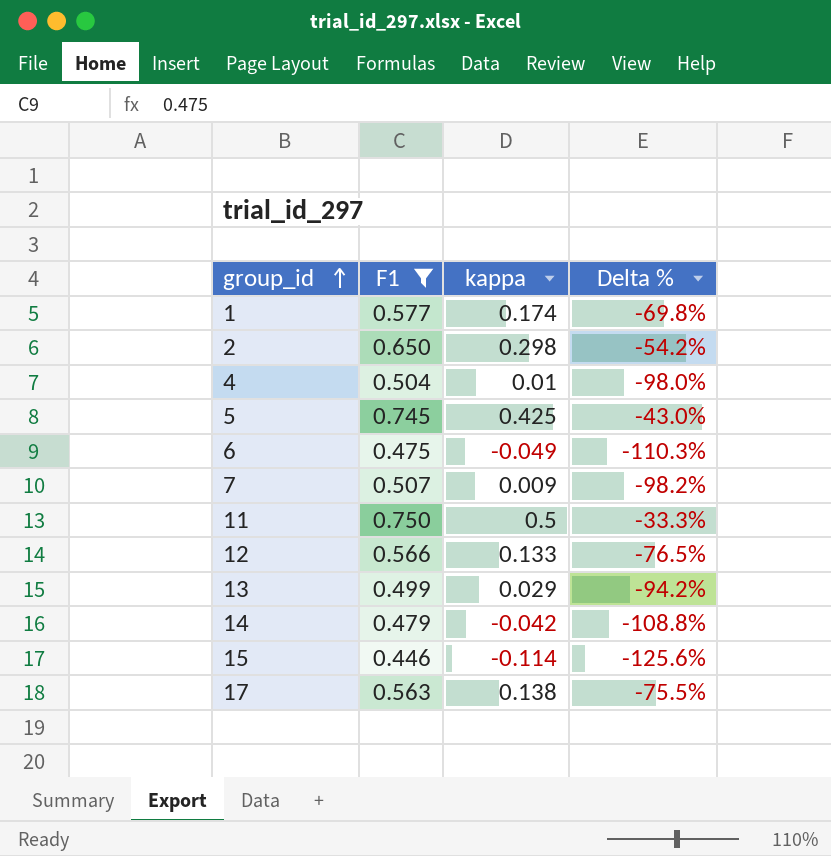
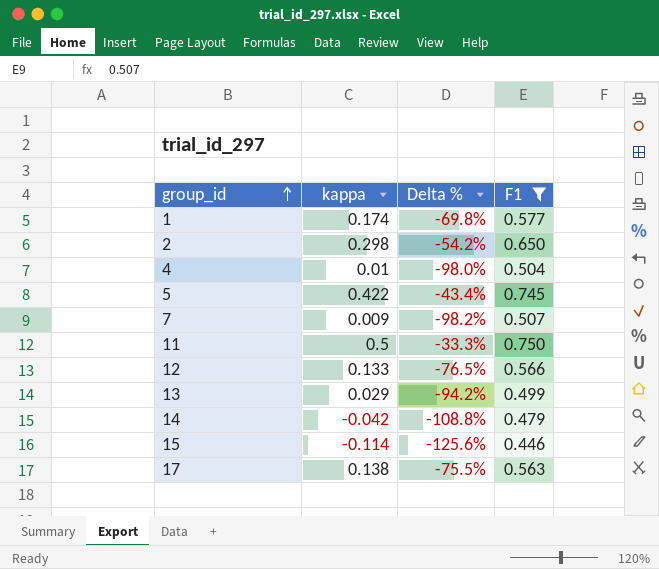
column F1 | position: 2 -> 4
row 6: 0.475 | -0.049 | -110.3% -> none
5 | kappa: 0.425 -> 0.422
5 | Delta %: -43.0% -> -43.4%

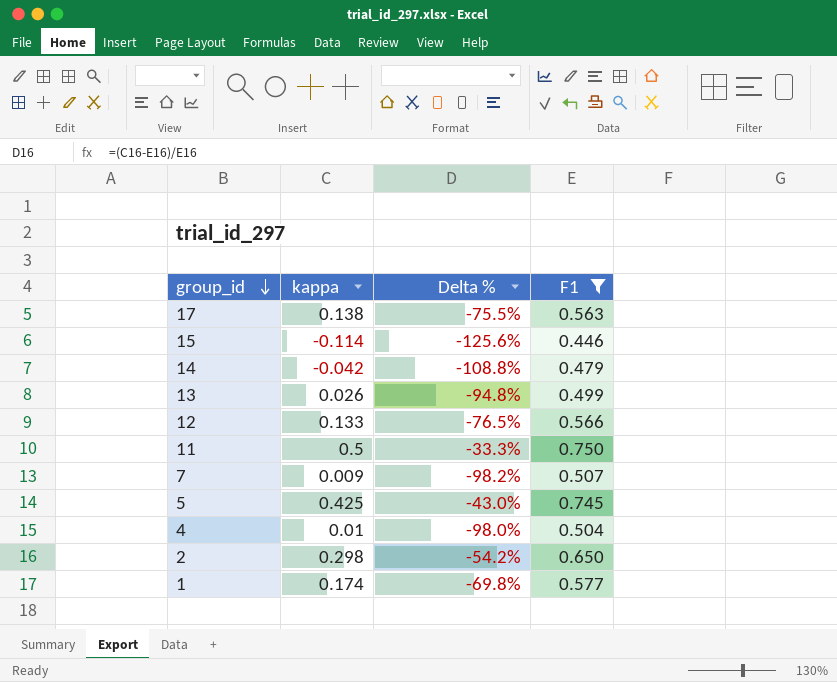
row order: group_id ascending -> group_id descending
13 | kappa: 0.029 -> 0.026
13 | Delta %: -94.2% -> -94.8%
5 | kappa: 0.422 -> 0.425
5 | Delta %: -43.4% -> -43.0%

